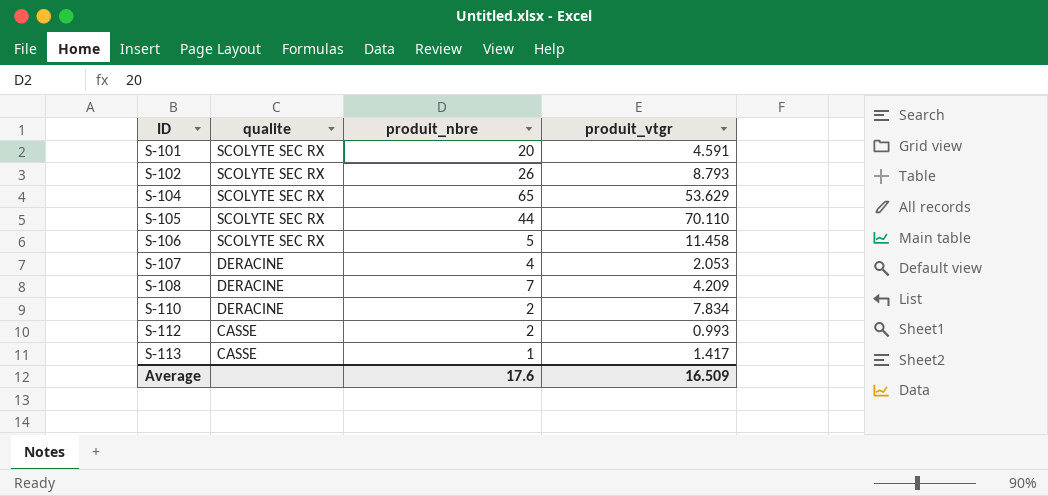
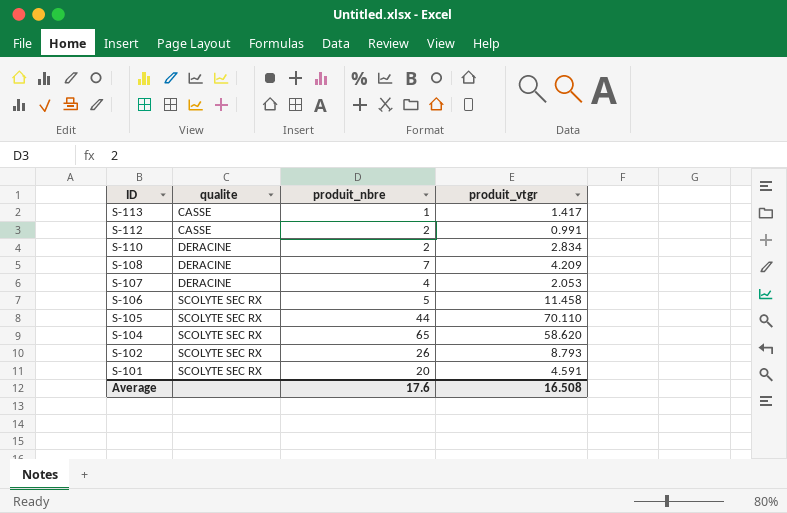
row order: ID ascending -> ID descending
S-112 | produit_vtgr: 0.993 -> 0.991
S-110 | produit_vtgr: 7.834 -> 2.834
S-104 | produit_vtgr: 53.629 -> 58.620
Average | produit_vtgr: 16.509 -> 16.508

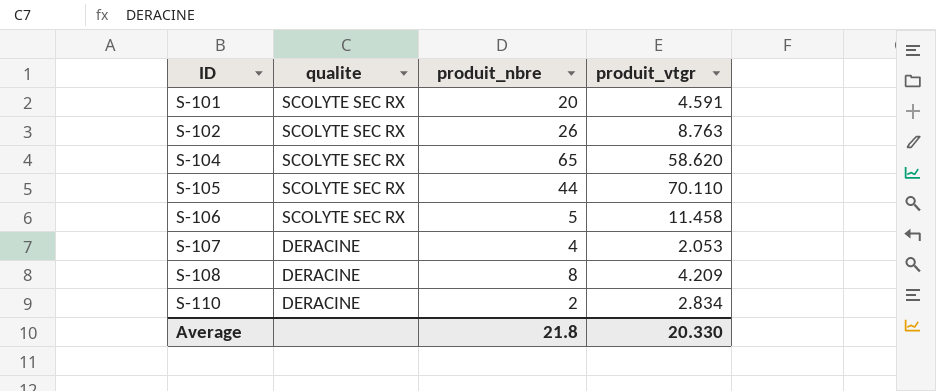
row order: ID descending -> ID ascending
row S-113: CASSE | 1 | 1.417 -> none
row S-112: CASSE | 2 | 0.991 -> none
S-102 | produit_vtgr: 8.793 -> 8.763
S-108 | produit_nbre: 7 -> 8
Average | produit_nbre: 17.6 -> 21.8
Average | produit_vtgr: 16.508 -> 20.330

